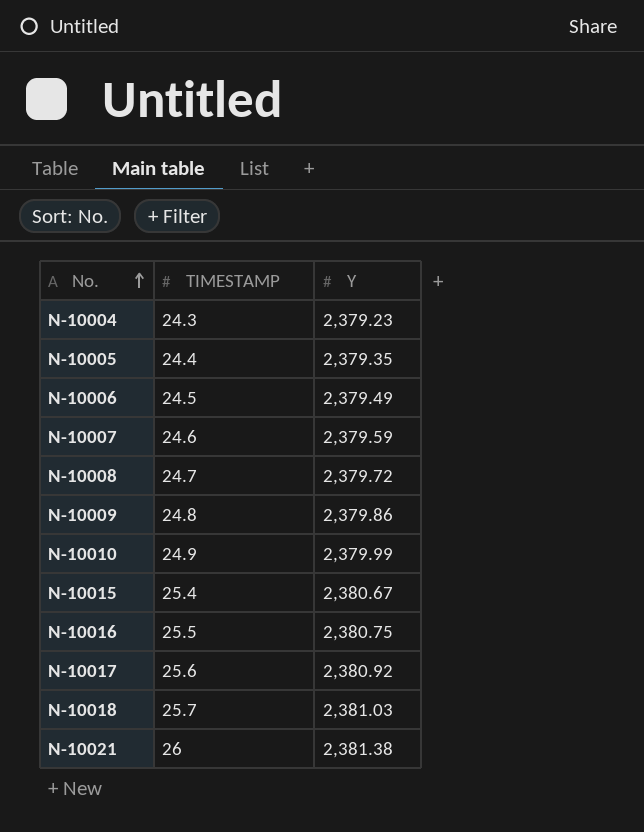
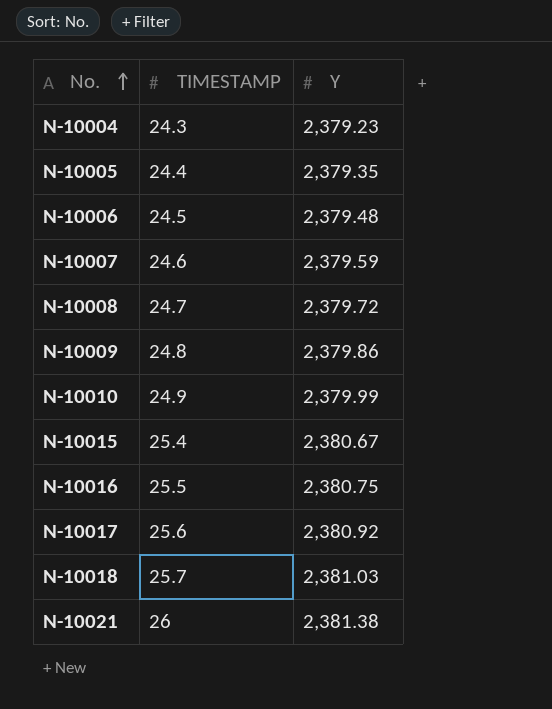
N-10006 | Y: 2,379.49 -> 2,379.48

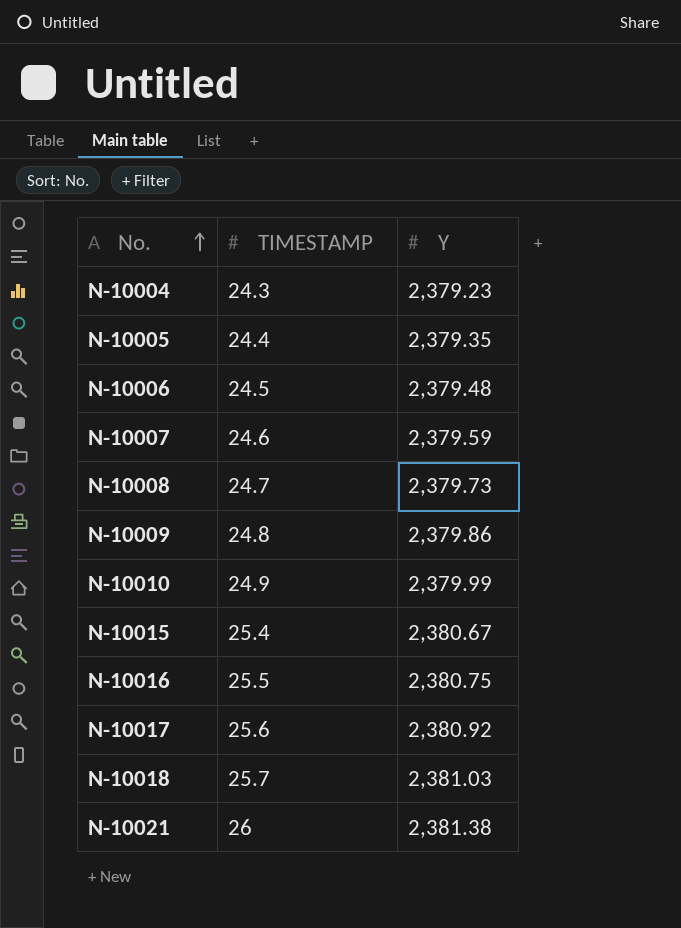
N-10008 | Y: 2,379.72 -> 2,379.73

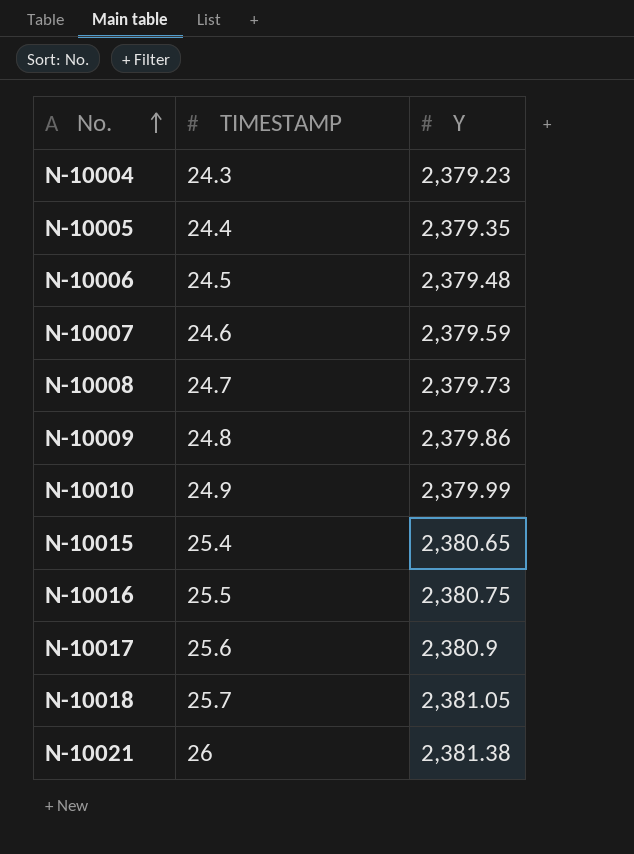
N-10015 | Y: 2,380.67 -> 2,380.65
N-10017 | Y: 2,380.92 -> 2,380.9
N-10018 | Y: 2,381.03 -> 2,381.05

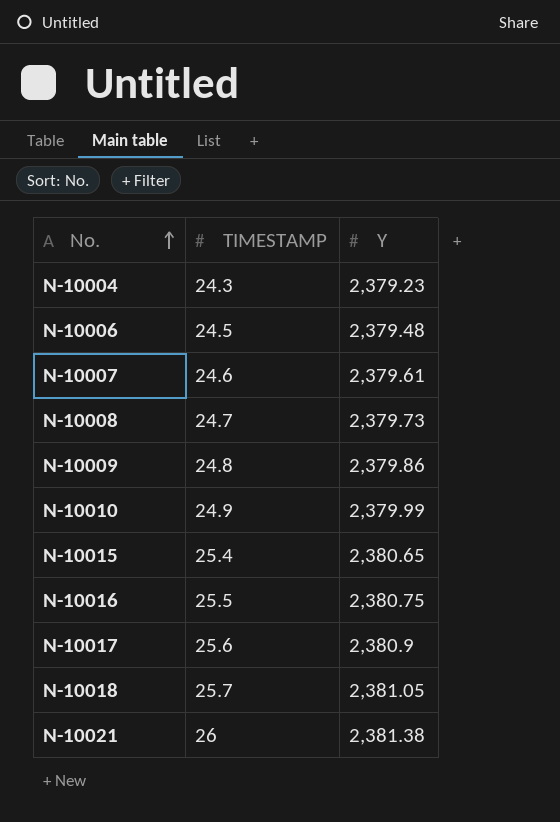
row N-10005: 24.4 | 2,379.35 -> none
N-10007 | Y: 2,379.59 -> 2,379.61

